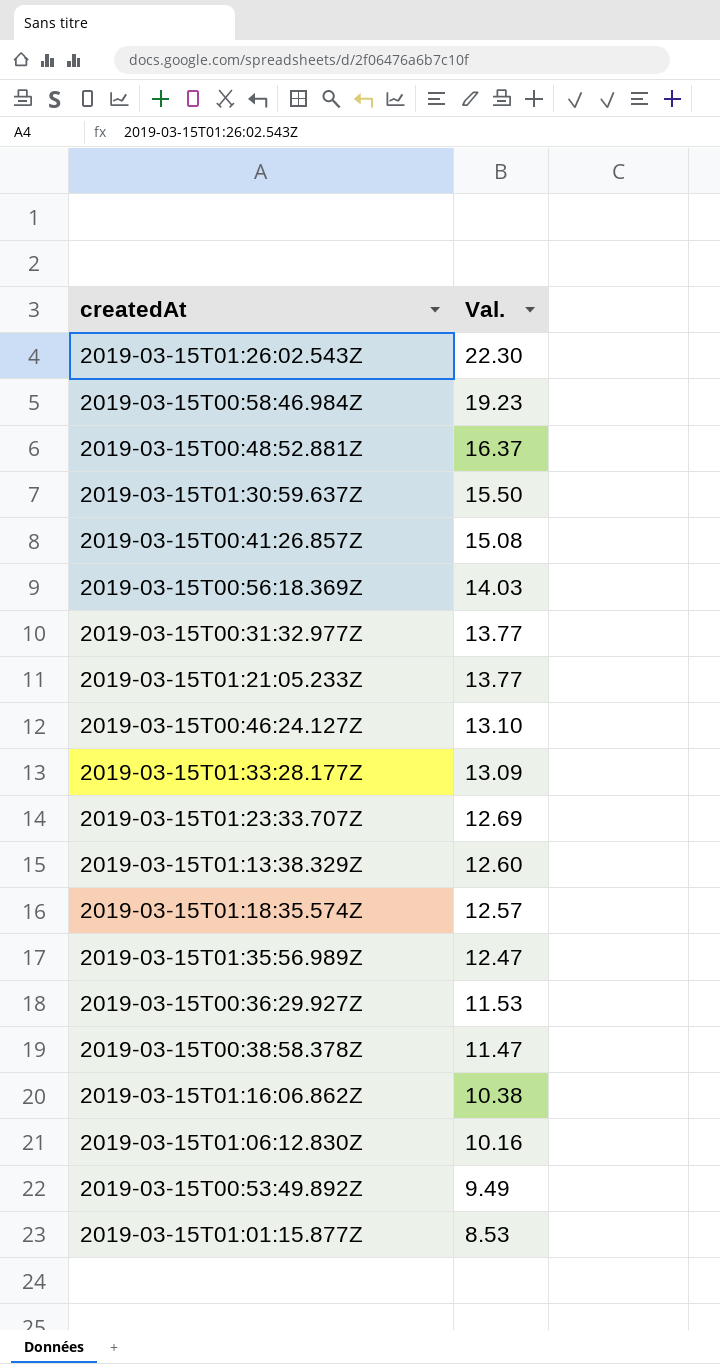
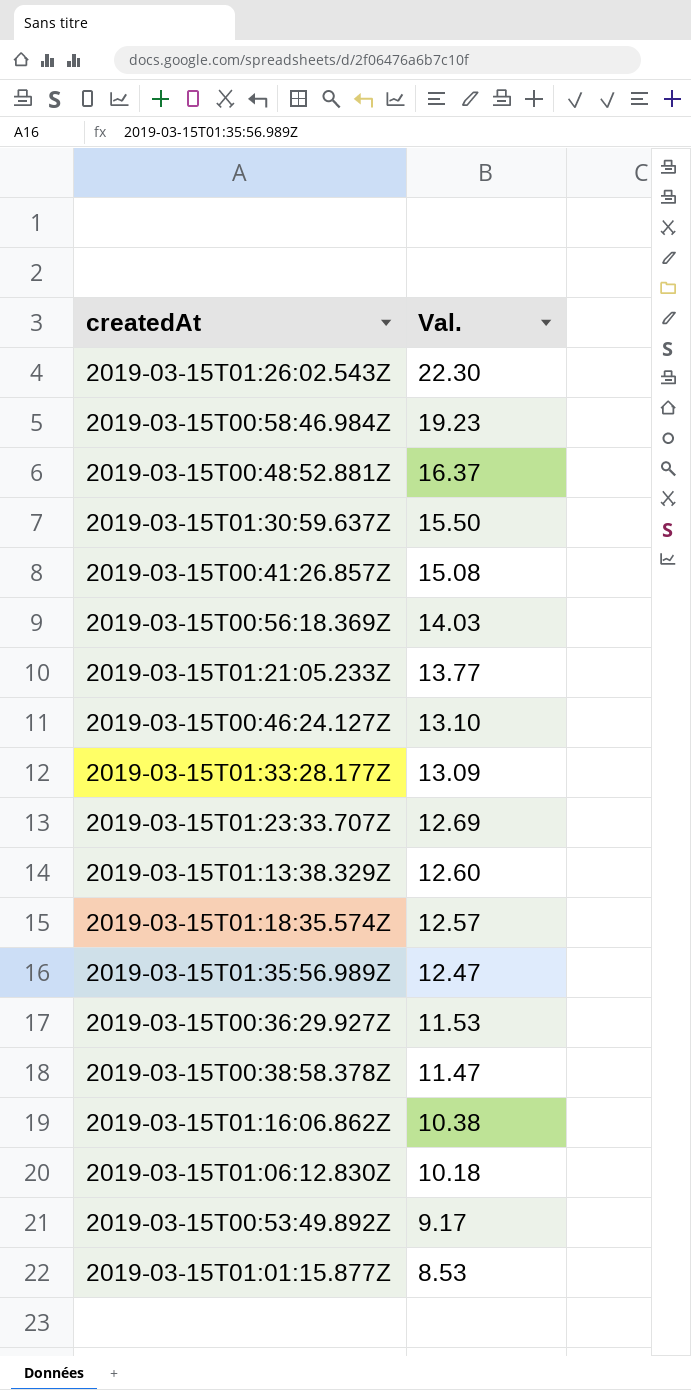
row 2019-03-15T00:31:32.977Z: 13.77 -> none
2019-03-15T01:06:12.830Z | Val.: 10.16 -> 10.18
2019-03-15T00:53:49.892Z | Val.: 9.49 -> 9.17

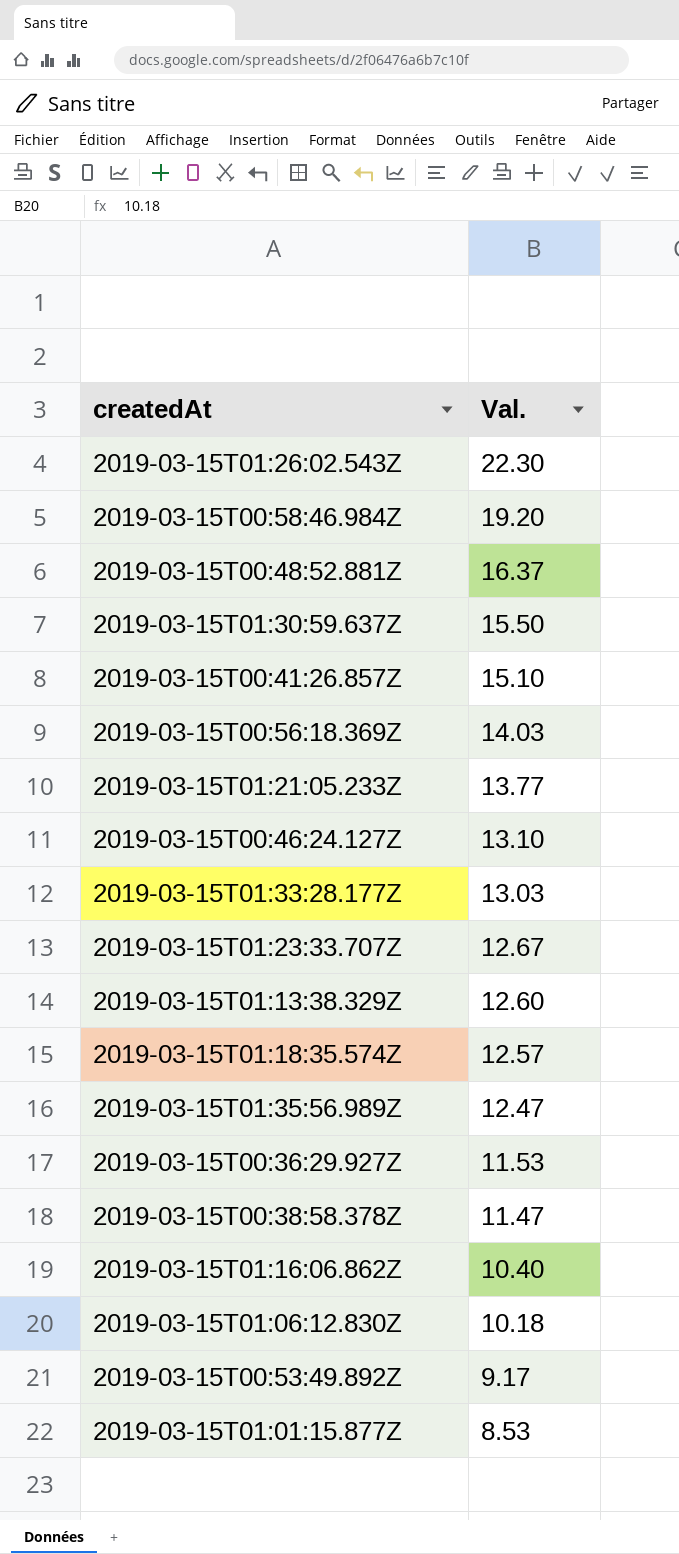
2019-03-15T00:58:46.984Z | Val.: 19.23 -> 19.20
2019-03-15T00:41:26.857Z | Val.: 15.08 -> 15.10
2019-03-15T01:33:28.177Z | Val.: 13.09 -> 13.03
2019-03-15T01:23:33.707Z | Val.: 12.69 -> 12.67
2019-03-15T01:16:06.862Z | Val.: 10.38 -> 10.40

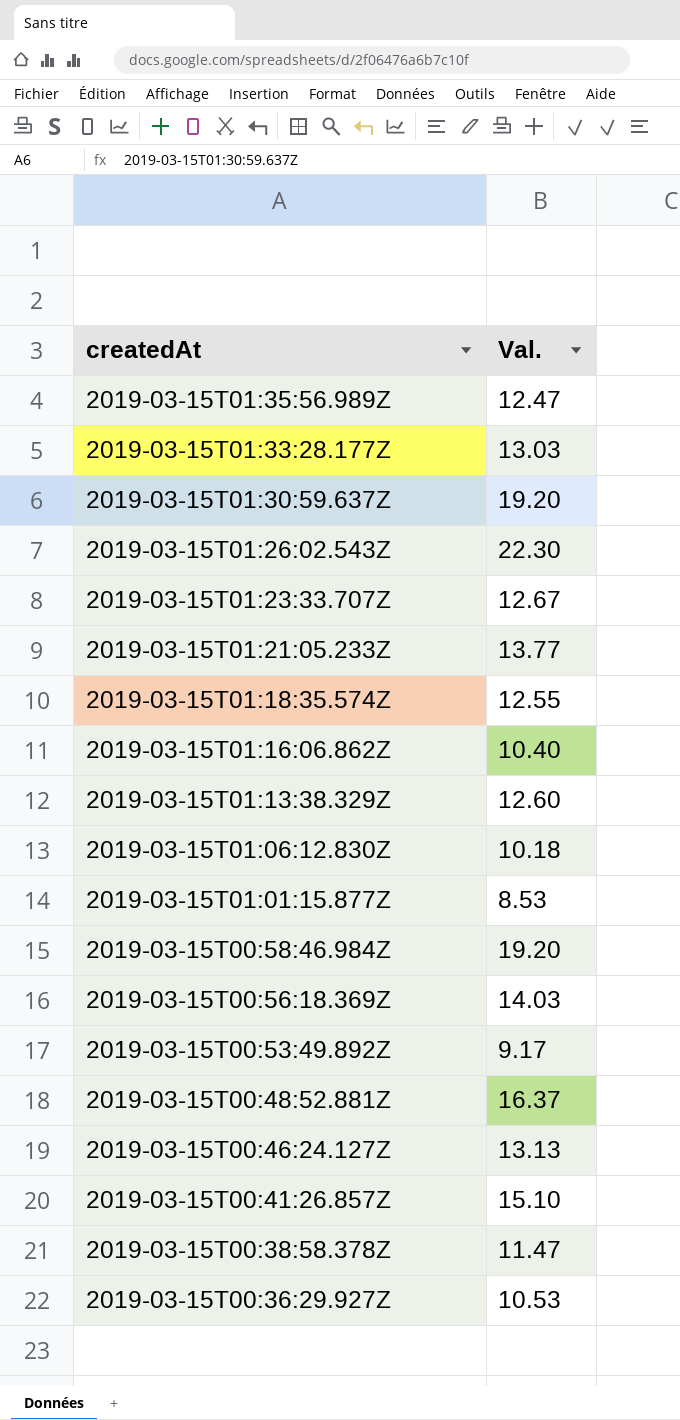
row order: Val. descending -> createdAt descending
2019-03-15T01:30:59.637Z | Val.: 15.50 -> 19.20
2019-03-15T01:18:35.574Z | Val.: 12.57 -> 12.55
2019-03-15T00:46:24.127Z | Val.: 13.10 -> 13.13
2019-03-15T00:36:29.927Z | Val.: 11.53 -> 10.53

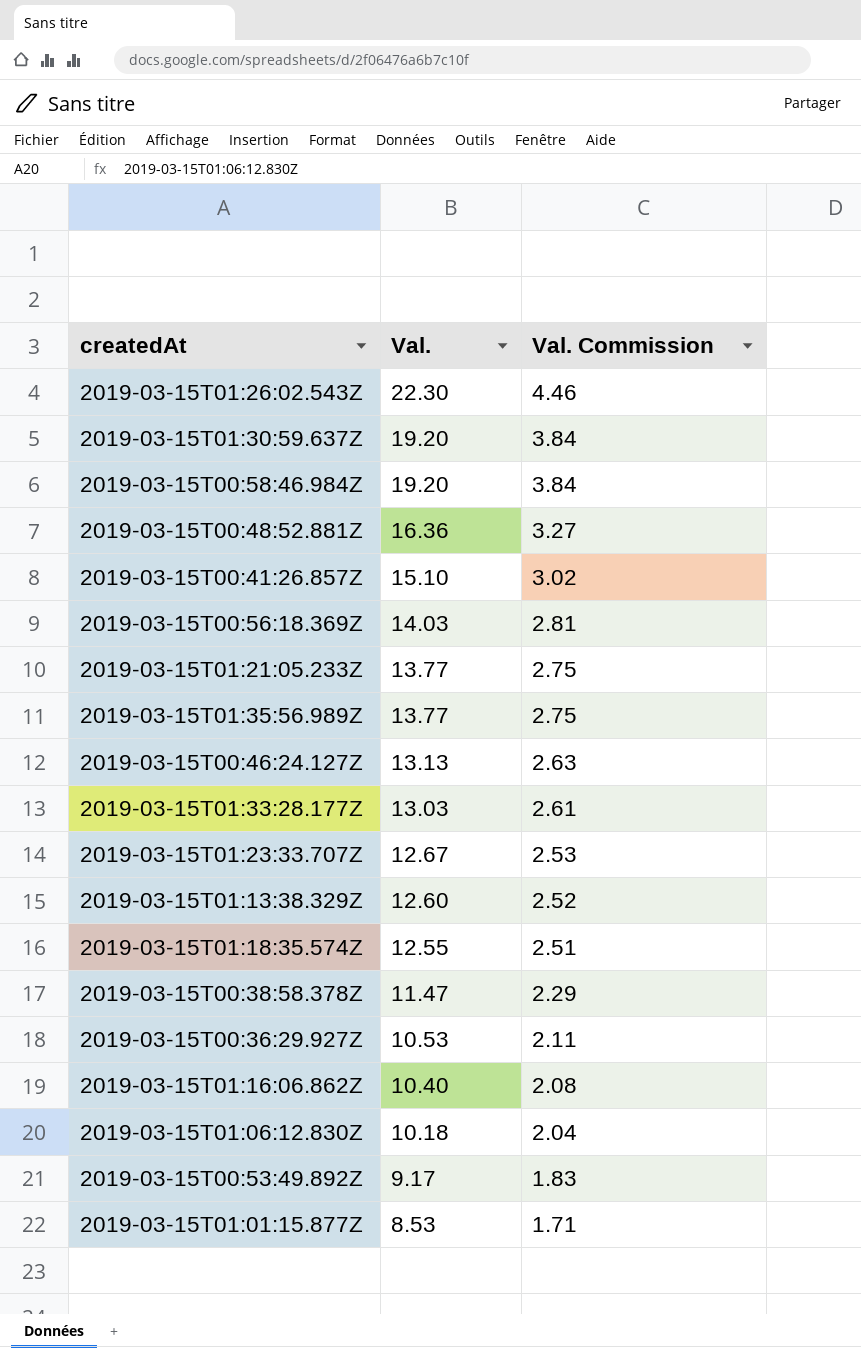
row order: createdAt descending -> Val. descending
column Val. Commission | formula: none -> [Val.] * 0.2
2019-03-15T00:48:52.881Z | Val.: 16.37 -> 16.36
2019-03-15T01:35:56.989Z | Val.: 12.47 -> 13.77

